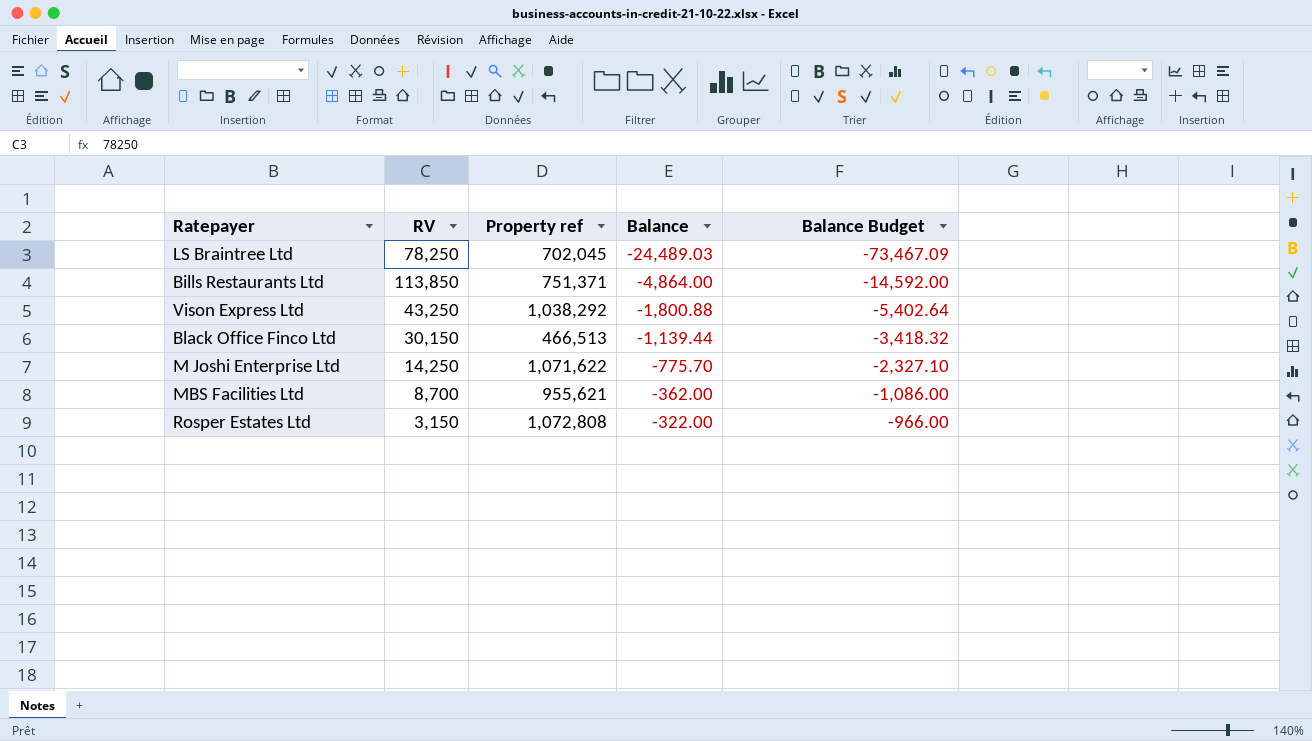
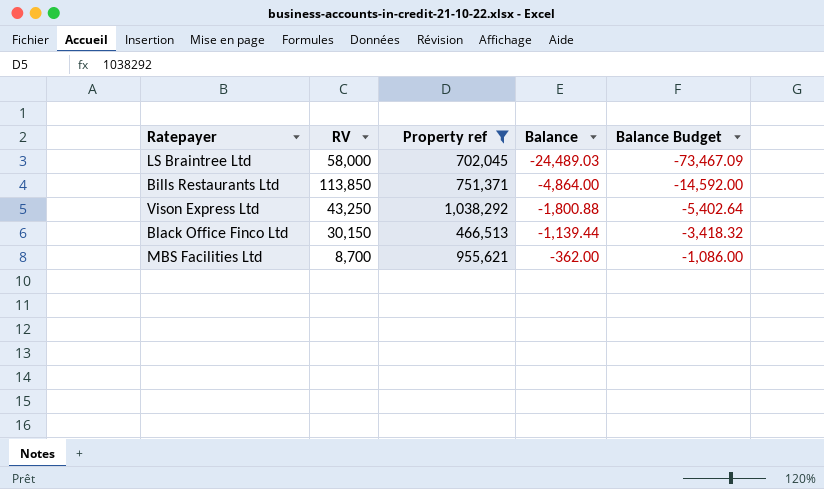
filter: none -> Property ref <= 1,038,292
LS Braintree Ltd | RV: 78,250 -> 58,000

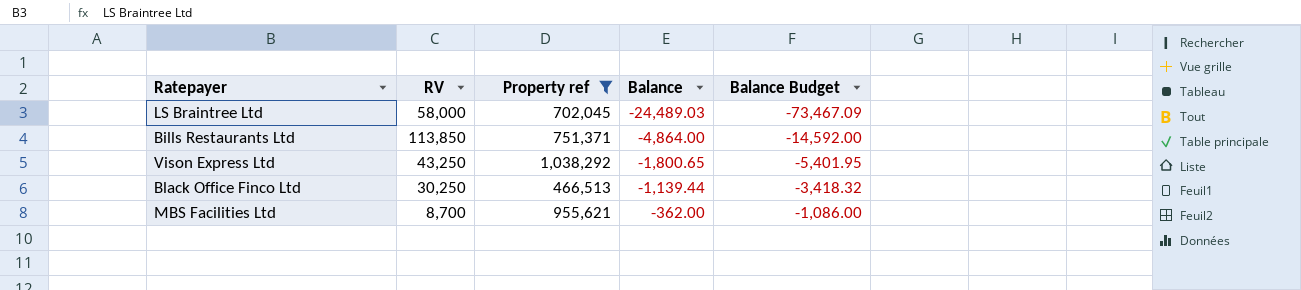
Vison Express Ltd | Balance: -1,800.88 -> -1,800.65
Vison Express Ltd | Balance Budget: -5,402.64 -> -5,401.95
Black Office Finco Ltd | RV: 30,150 -> 30,250

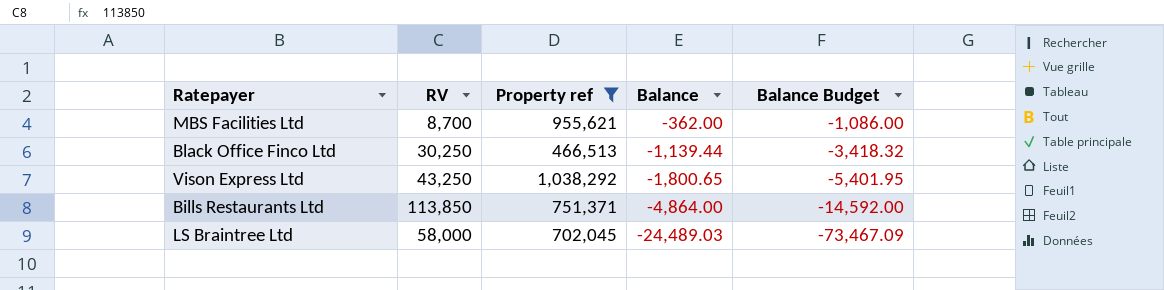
row order: Balance ascending -> Balance descending

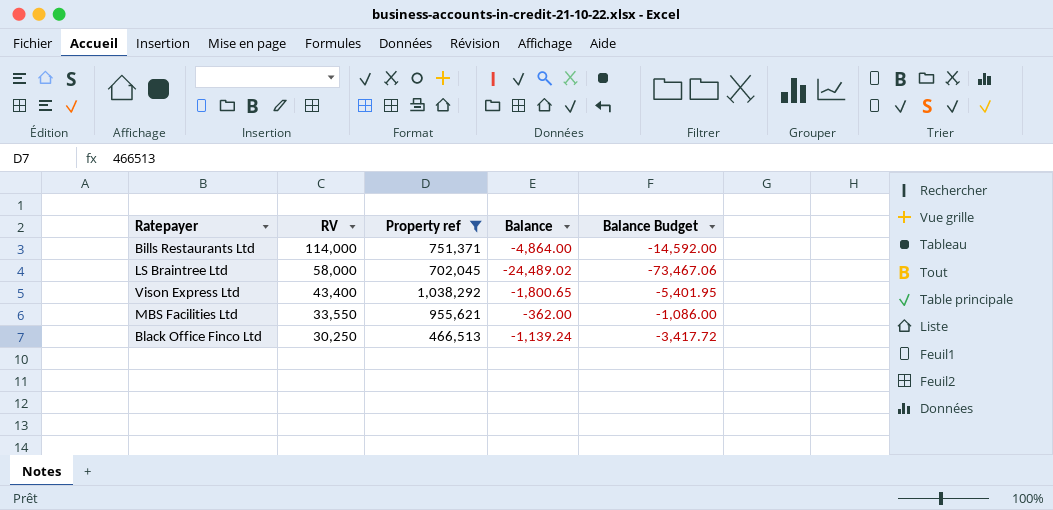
row order: Balance descending -> RV descending
Bills Restaurants Ltd | RV: 113,850 -> 114,000
LS Braintree Ltd | Balance: -24,489.03 -> -24,489.02
LS Braintree Ltd | Balance Budget: -73,467.09 -> -73,467.06
Vison Express Ltd | RV: 43,250 -> 43,400
MBS Facilities Ltd | RV: 8,700 -> 33,550
Black Office Finco Ltd | Balance: -1,139.44 -> -1,139.24
Black Office Finco Ltd | Balance Budget: -3,418.32 -> -3,417.72

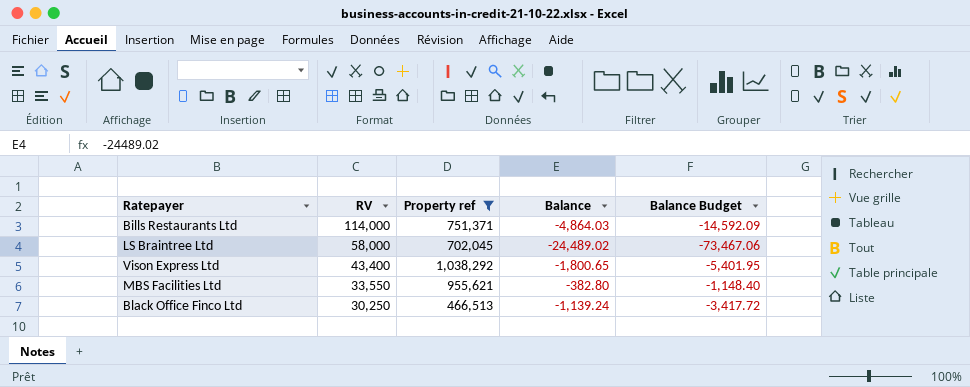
Bills Restaurants Ltd | Balance: -4,864.00 -> -4,864.03
Bills Restaurants Ltd | Balance Budget: -14,592.00 -> -14,592.09
MBS Facilities Ltd | Balance: -362.00 -> -382.80
MBS Facilities Ltd | Balance Budget: -1,086.00 -> -1,148.40

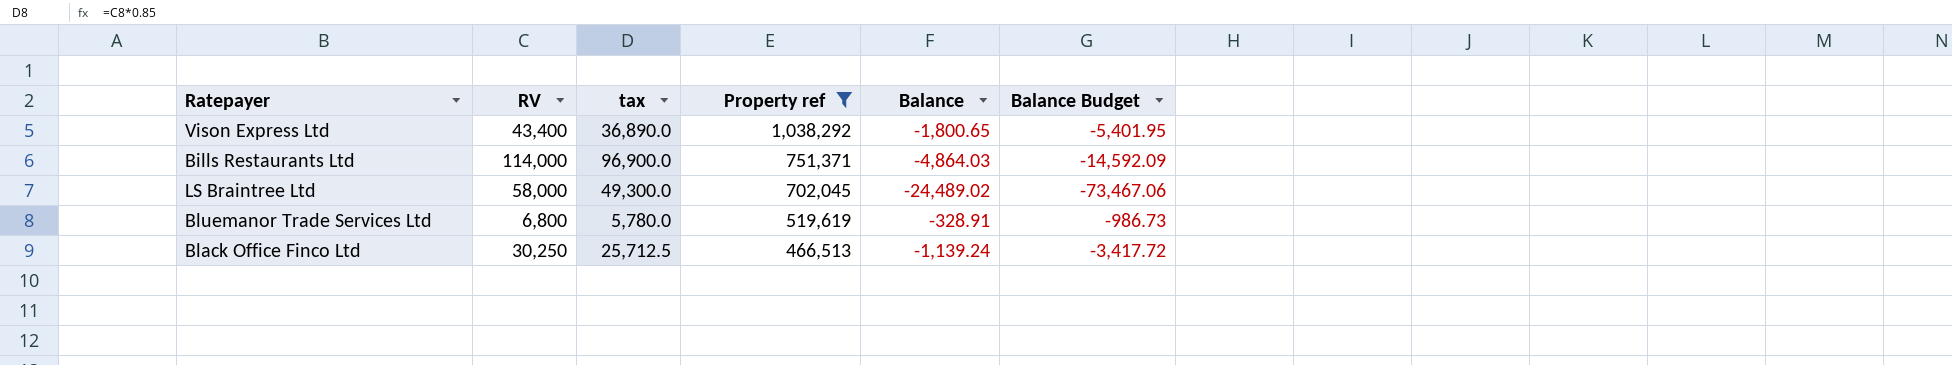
row order: RV descending -> Property ref descending
column tax | formula: none -> [RV] * 0.85
row MBS Facilities Ltd: 33,550 | 955,621 | -382.80 | -1,148.40 -> none
row Bluemanor Trade Services Ltd: none -> 6,800 | 5,780.0 | 519,619 | -328.91 | -986.73

